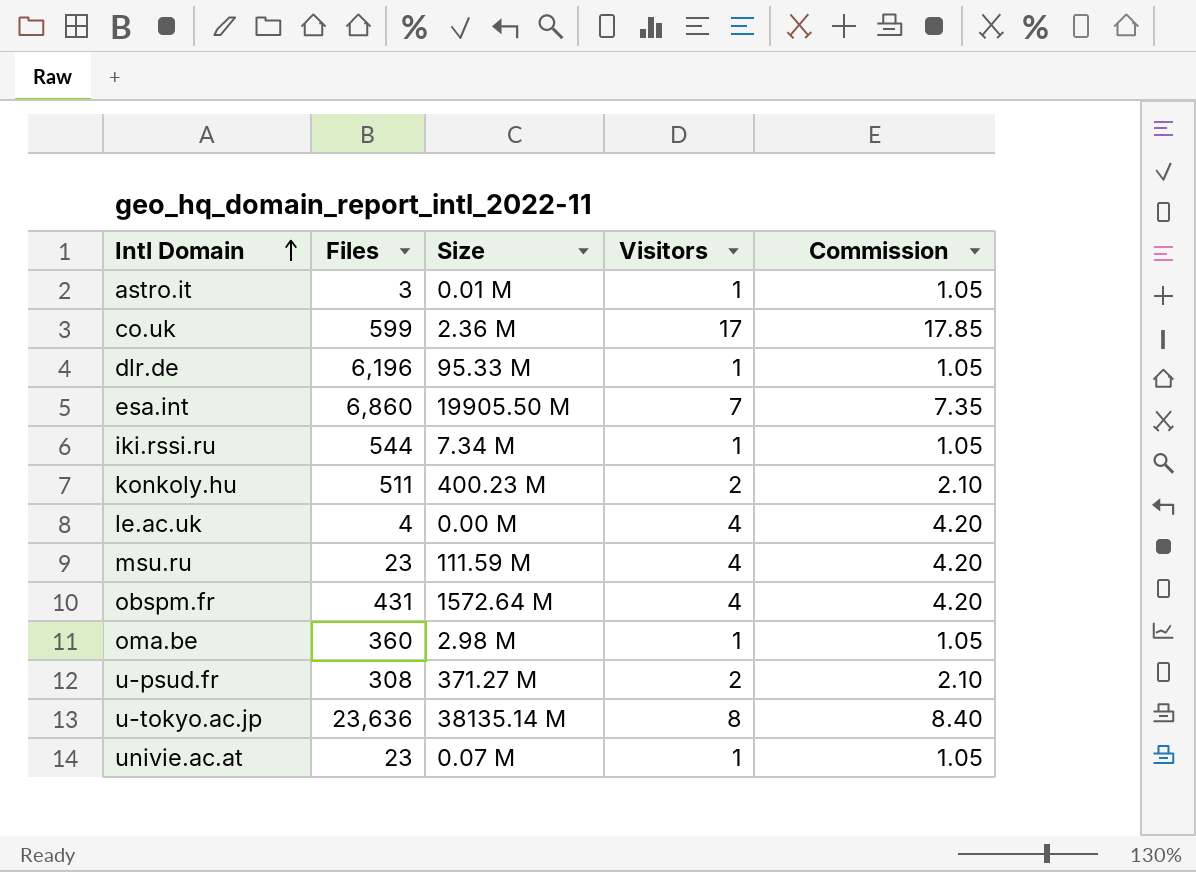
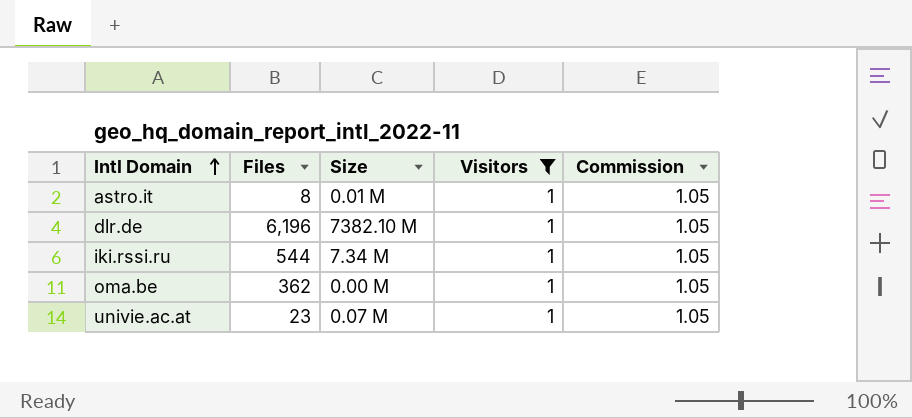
filter: none -> Visitors = 1
astro.it | Files: 3 -> 8
dlr.de | Size: 95.33 M -> 7382.10 M
oma.be | Files: 360 -> 362
oma.be | Size: 2.98 M -> 0.00 M

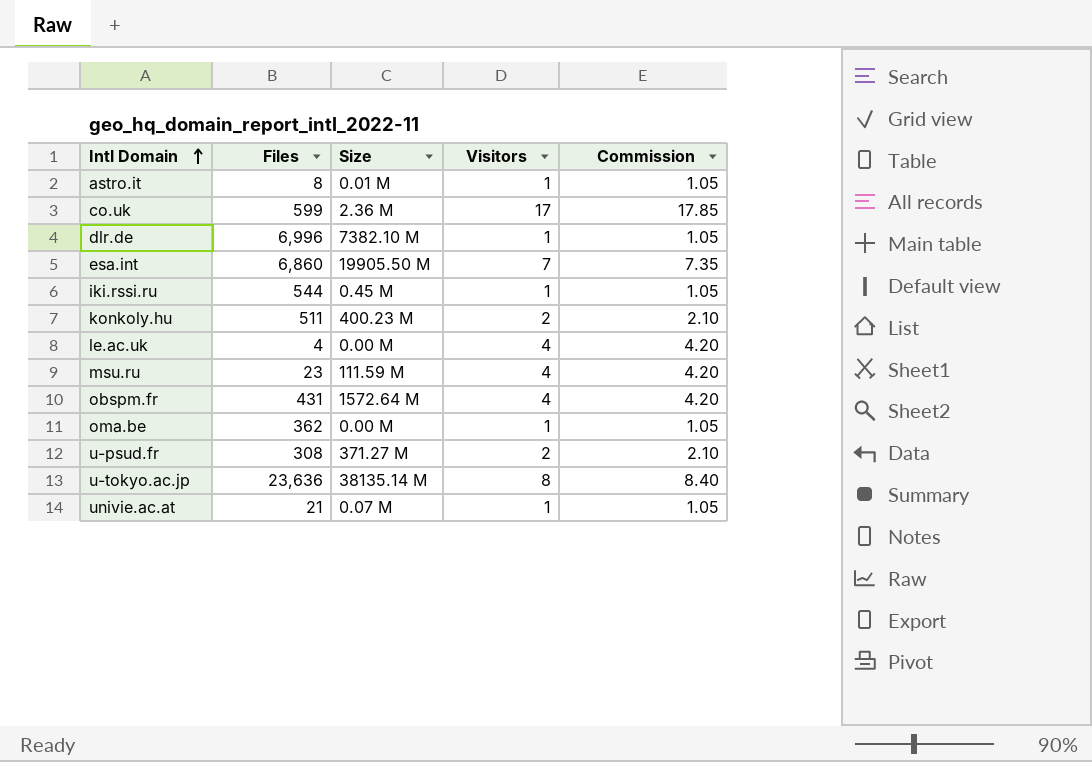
filter: Visitors = 1 -> none
dlr.de | Files: 6,196 -> 6,996
iki.rssi.ru | Size: 7.34 M -> 0.45 M
univie.ac.at | Files: 23 -> 21

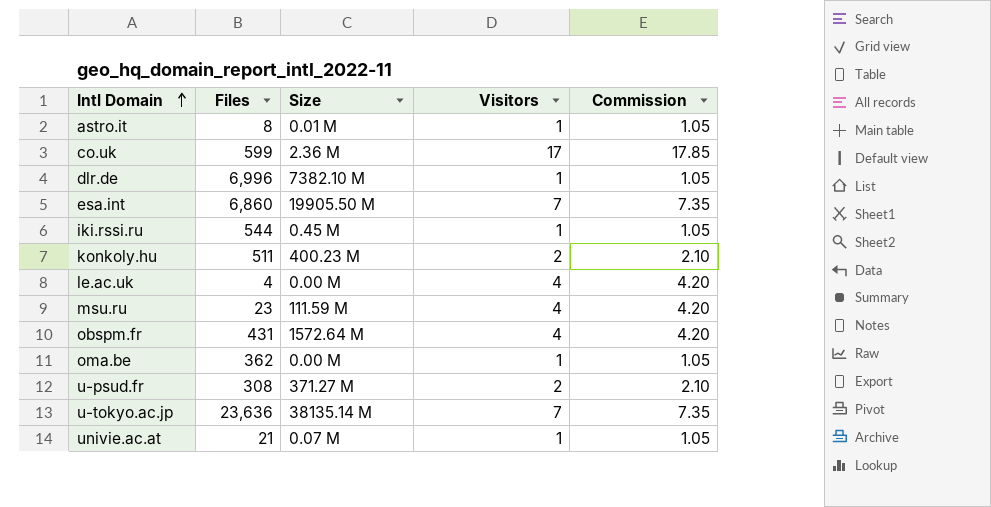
u-tokyo.ac.jp | Visitors: 8 -> 7
u-tokyo.ac.jp | Commission: 8.40 -> 7.35

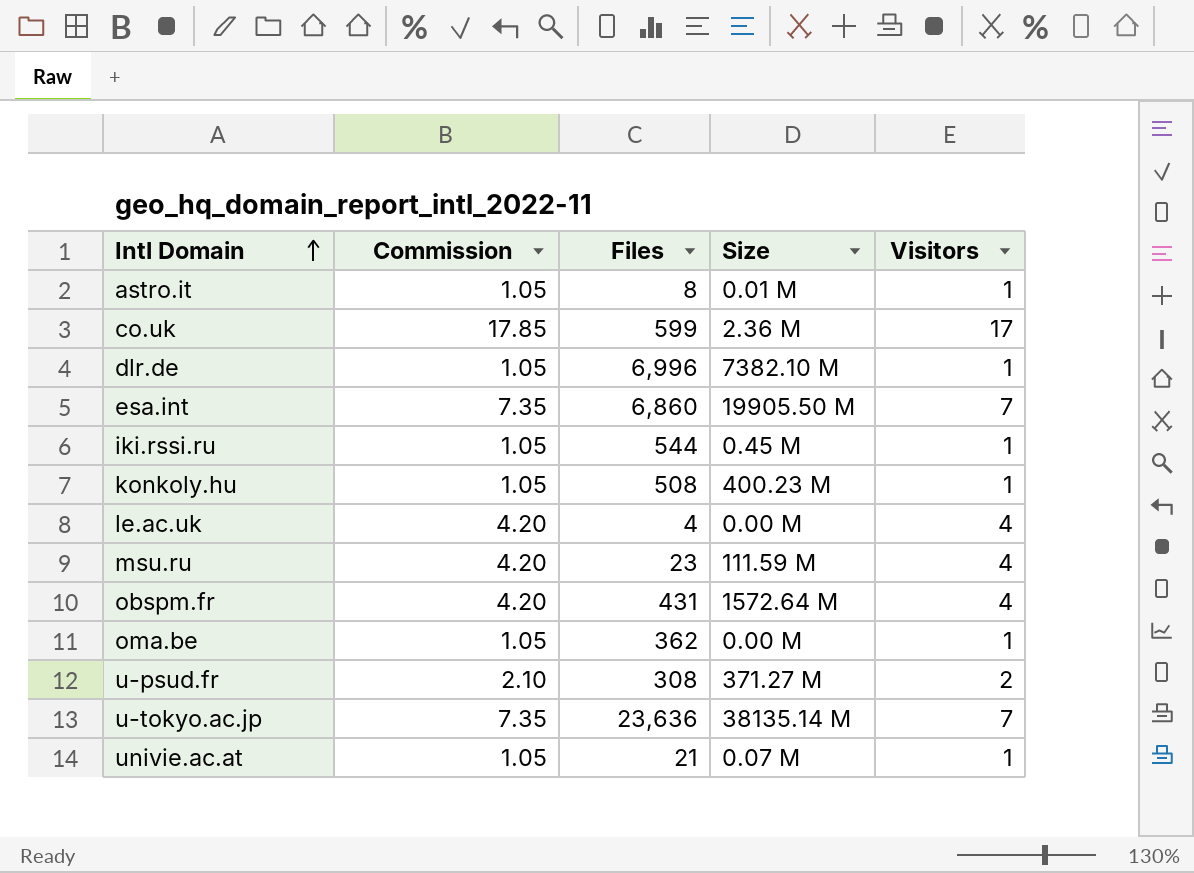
column Commission | position: 5 -> 2
konkoly.hu | Commission: 2.10 -> 1.05
konkoly.hu | Files: 511 -> 508
konkoly.hu | Visitors: 2 -> 1

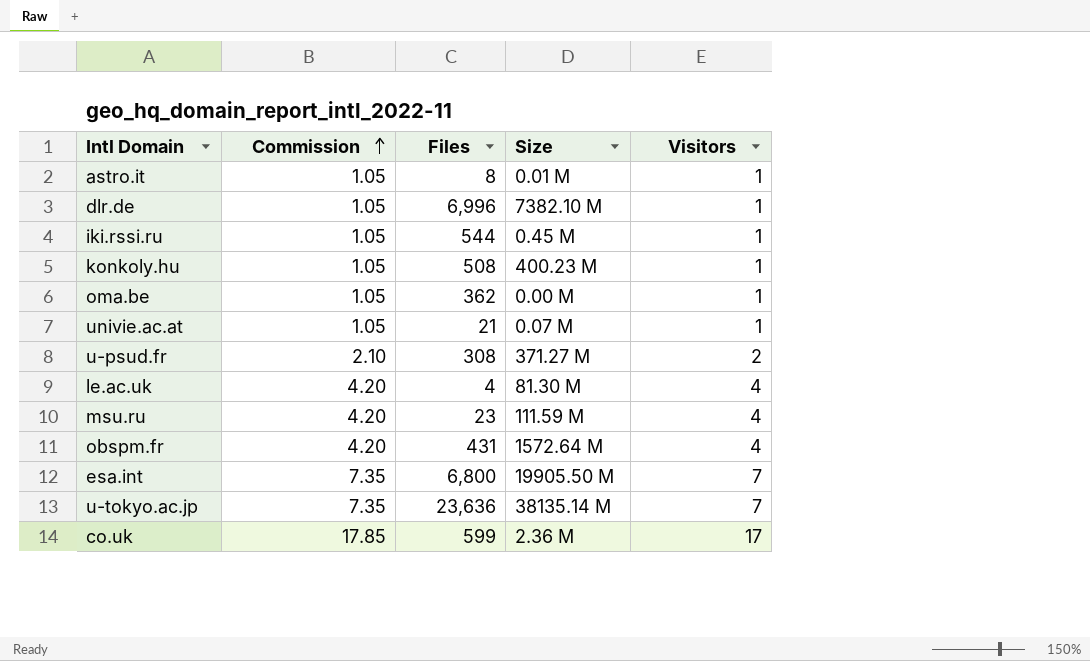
row order: Intl Domain ascending -> Commission ascending
le.ac.uk | Size: 0.00 M -> 81.30 M
esa.int | Files: 6,860 -> 6,800

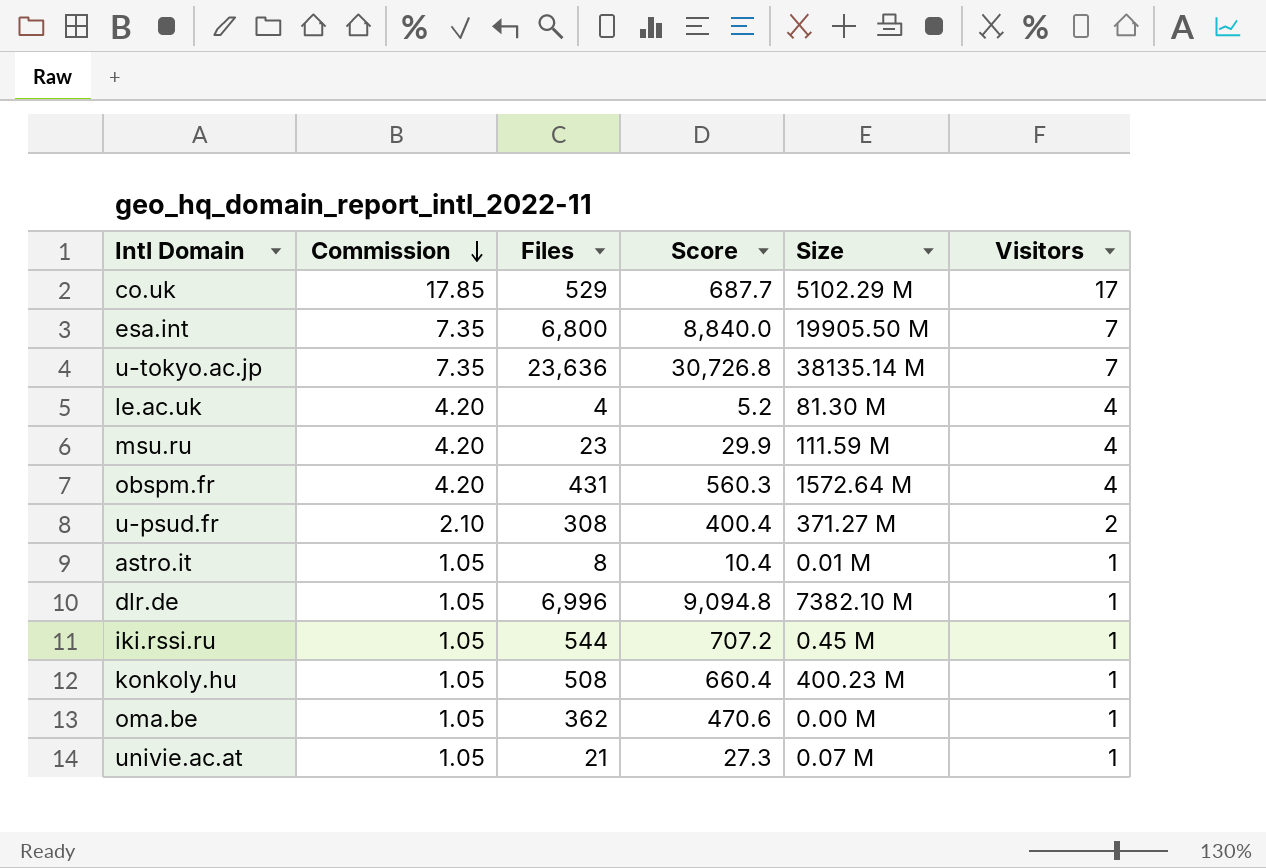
row order: Commission ascending -> Commission descending
column Score | formula: none -> [Files] * 1.3
co.uk | Files: 599 -> 529
co.uk | Size: 2.36 M -> 5102.29 M

